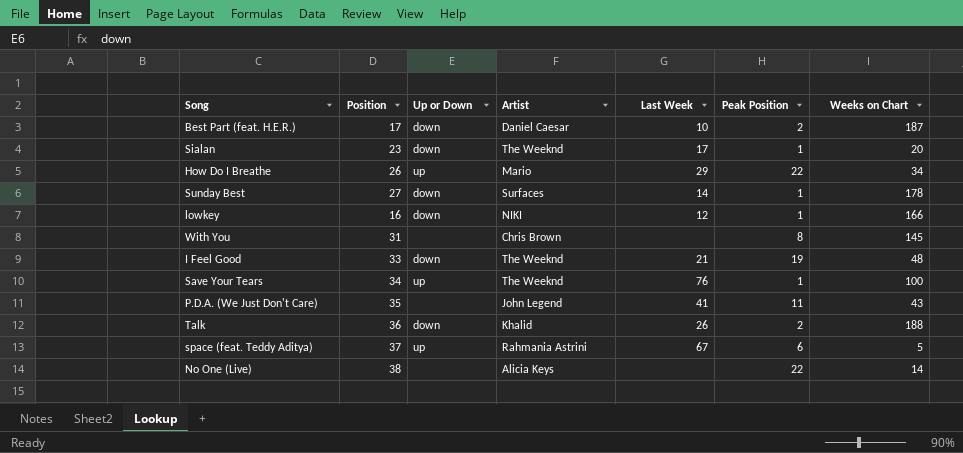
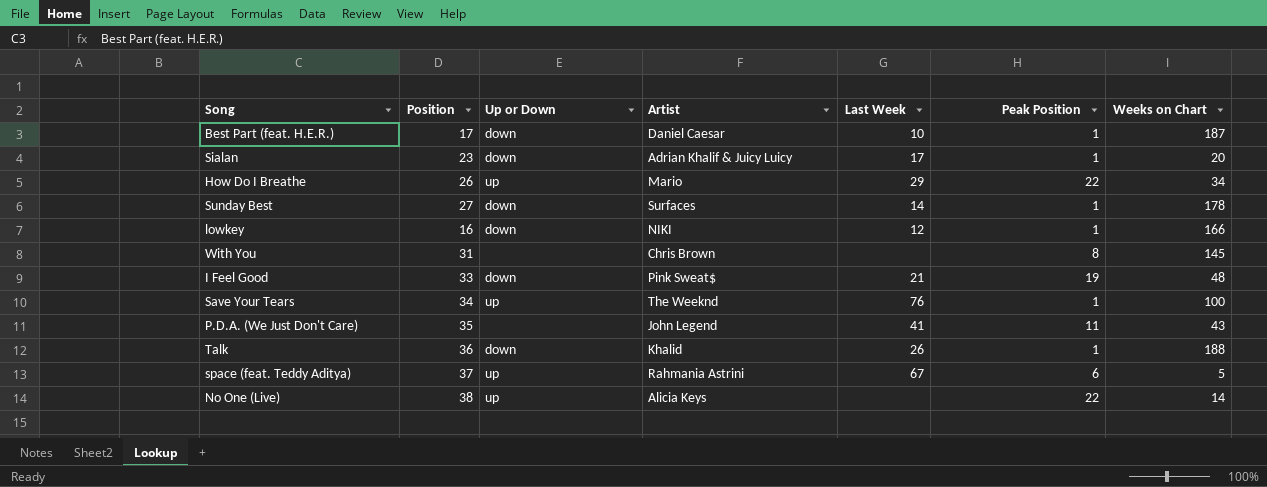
Best Part (feat. H.E.R.) | Peak Position: 2 -> 1
Sialan | Artist: The Weeknd -> Adrian Khalif & Juicy Luicy
I Feel Good | Artist: The Weeknd -> Pink Sweat$
Talk | Peak Position: 2 -> 1
No One (Live) | Up or Down: none -> up

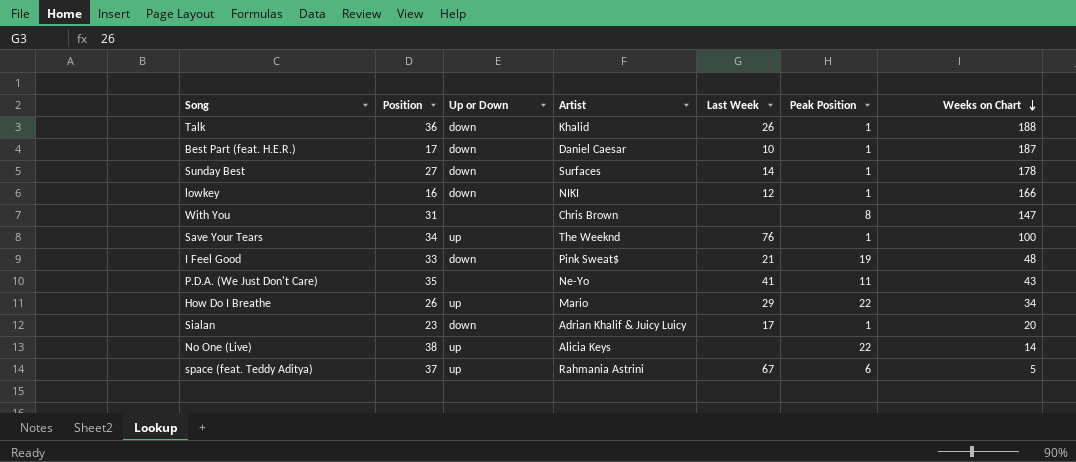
row order: none -> Weeks on Chart descending
With You | Weeks on Chart: 145 -> 147
P.D.A. (We Just Don't Care) | Artist: John Legend -> Ne-Yo

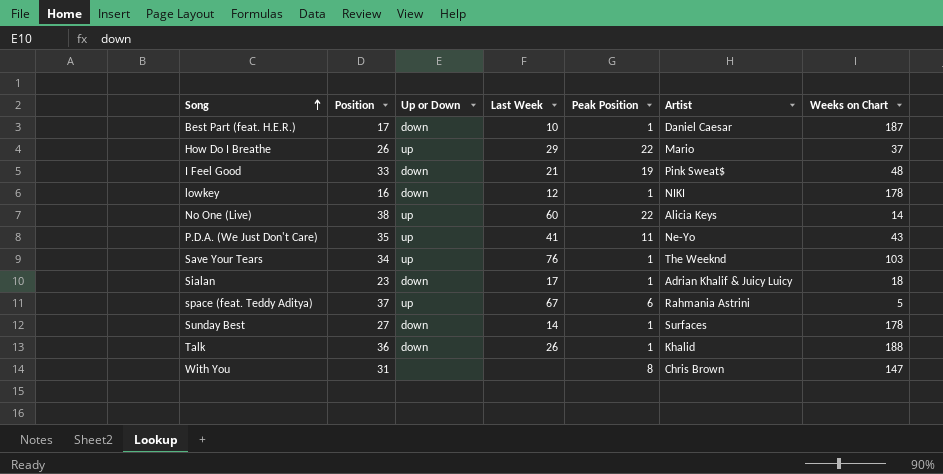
row order: Weeks on Chart descending -> Song ascending
column Artist | position: 4 -> 6
How Do I Breathe | Weeks on Chart: 34 -> 37
lowkey | Weeks on Chart: 166 -> 178
No One (Live) | Last Week: none -> 60
P.D.A. (We Just Don't Care) | Up or Down: none -> up
Save Your Tears | Weeks on Chart: 100 -> 103
Sialan | Weeks on Chart: 20 -> 18

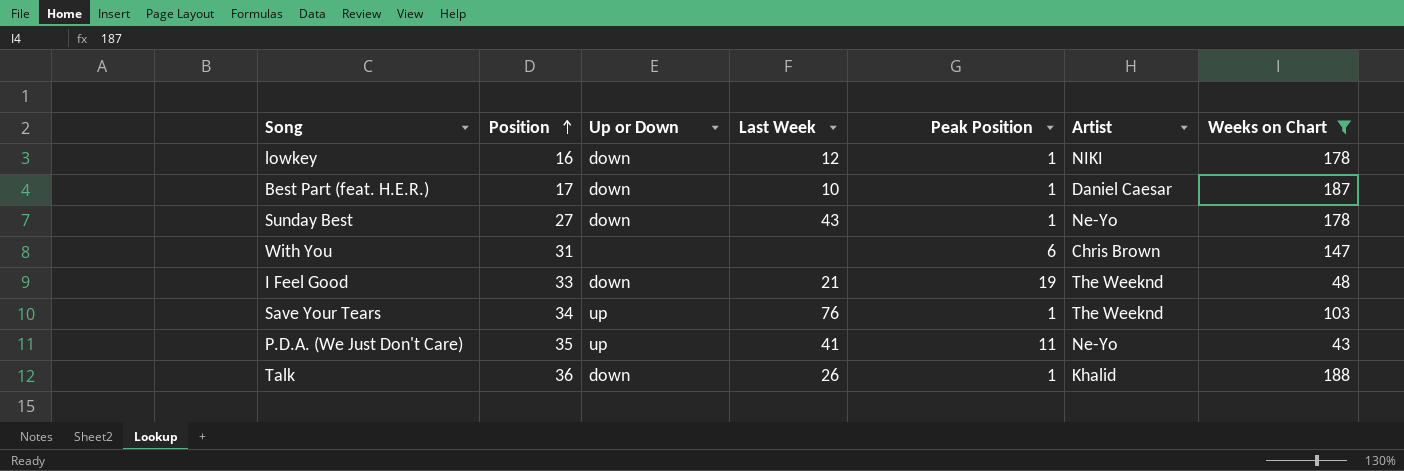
filter: none -> Weeks on Chart >= 43
row order: Song ascending -> Position ascending
Sunday Best | Last Week: 14 -> 43
Sunday Best | Artist: Surfaces -> Ne-Yo
With You | Peak Position: 8 -> 6
I Feel Good | Artist: Pink Sweat$ -> The Weeknd

